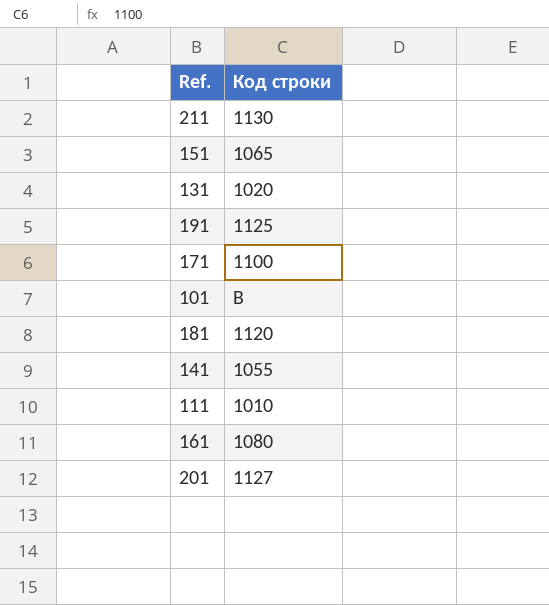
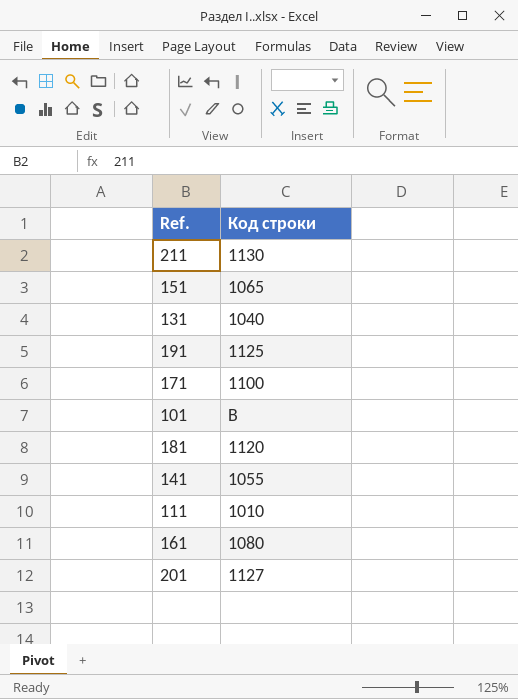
131 | Код строки: 1020 -> 1040

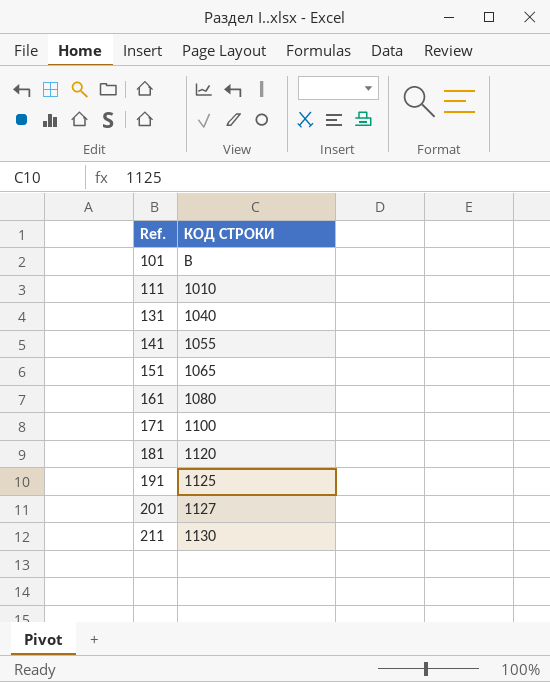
row order: none -> Ref. ascending
column name: Код строки -> КОД СТРОКИ

